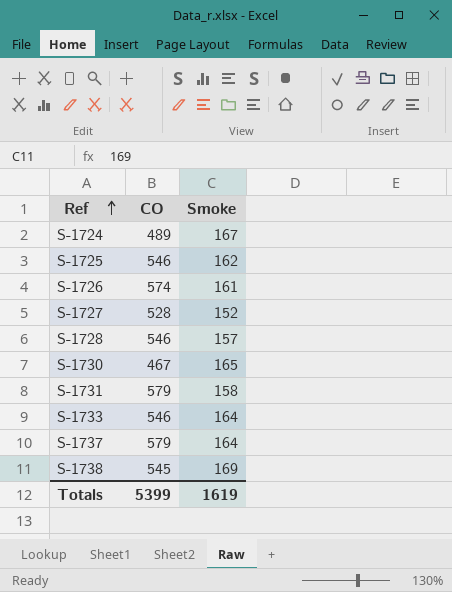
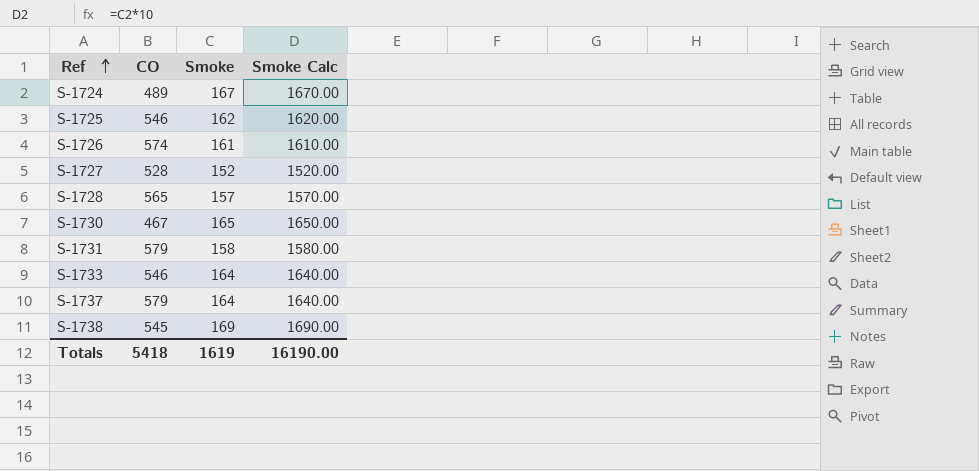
column Smoke Calc | formula: none -> [Smoke] * 10
S-1728 | CO: 546 -> 565
Totals | CO: 5399 -> 5418

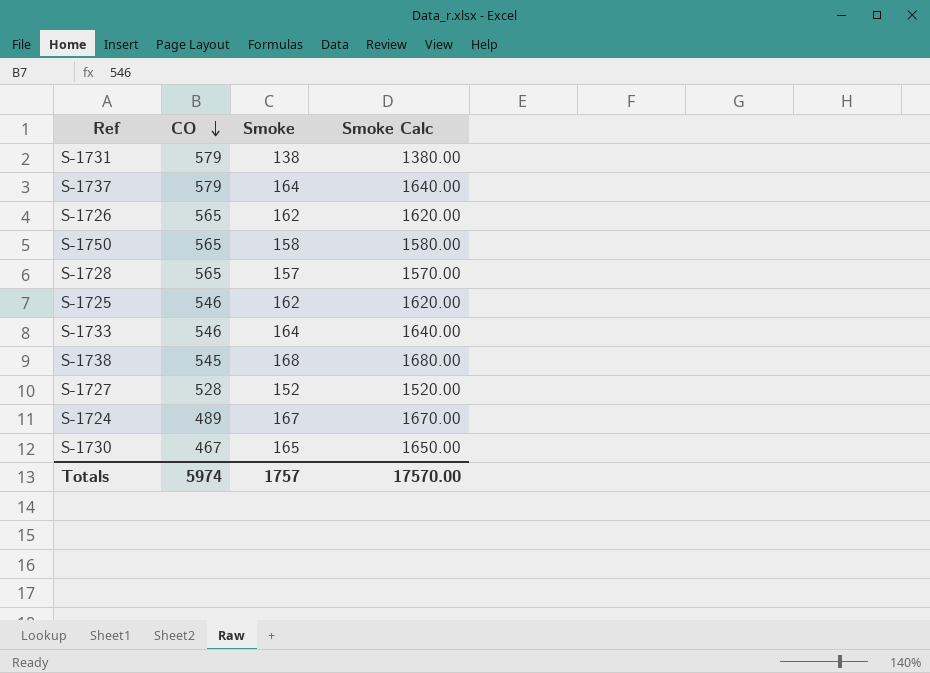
row order: Ref ascending -> CO descending
S-1731 | Smoke: 158 -> 138
S-1731 | Smoke Calc: 1580.00 -> 1380.00
S-1726 | CO: 574 -> 565
S-1726 | Smoke: 161 -> 162
S-1726 | Smoke Calc: 1610.00 -> 1620.00
row S-1750: none -> 565 | 158 | 1580.00
S-1738 | Smoke: 169 -> 168
S-1738 | Smoke Calc: 1690.00 -> 1680.00
Totals | CO: 5418 -> 5974
Totals | Smoke: 1619 -> 1757
Totals | Smoke Calc: 16190.00 -> 17570.00

